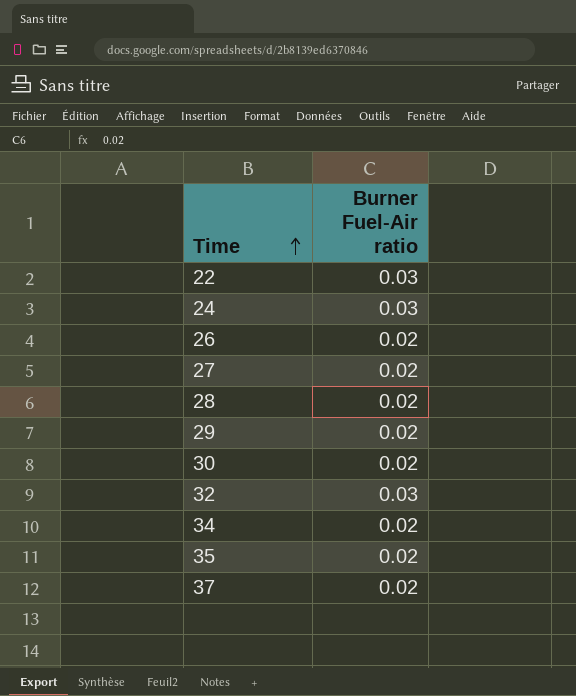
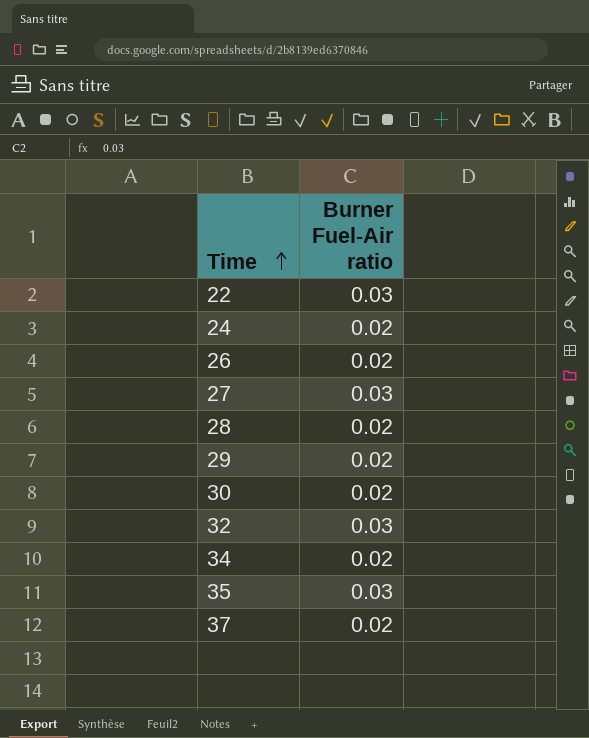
24 | Burner Fuel-Air ratio: 0.03 -> 0.02
27 | Burner Fuel-Air ratio: 0.02 -> 0.03
35 | Burner Fuel-Air ratio: 0.02 -> 0.03

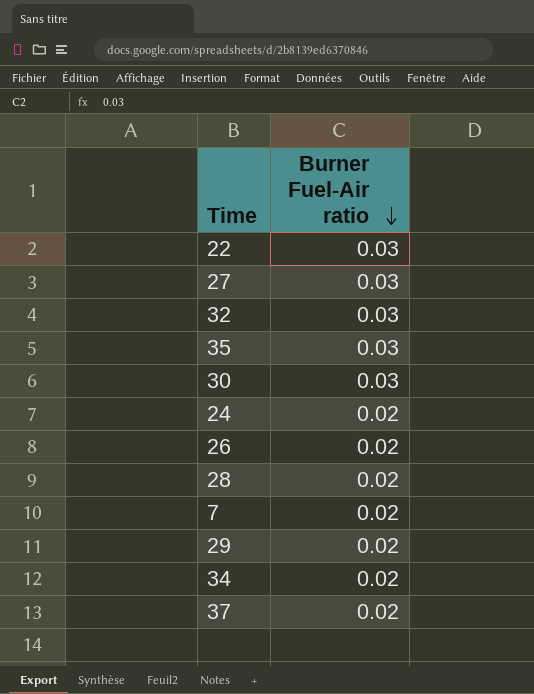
row order: Time ascending -> Burner Fuel-Air ratio descending
30 | Burner Fuel-Air ratio: 0.02 -> 0.03
row 7: none -> 0.02

